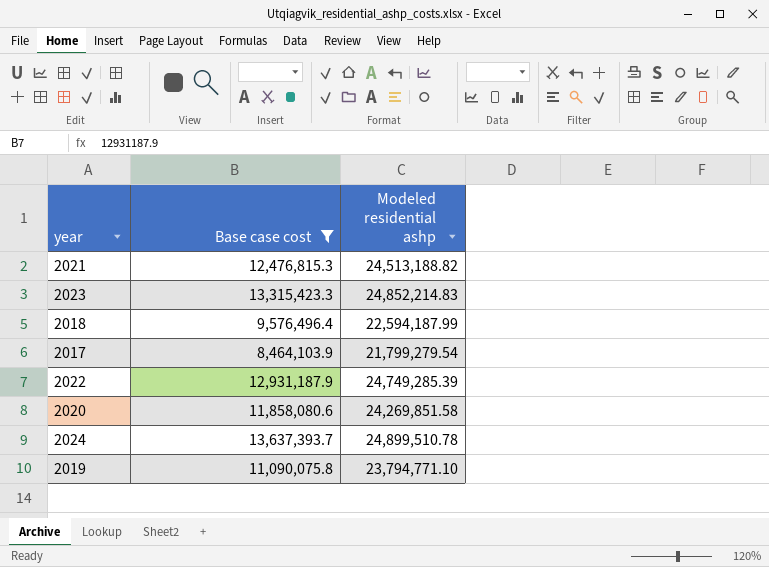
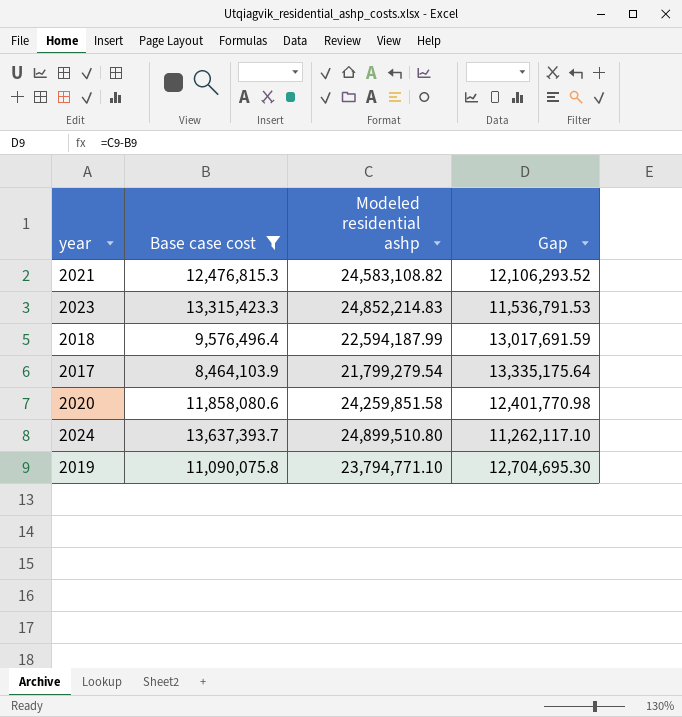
column Gap | formula: none -> [Modeled residential ashp] - [Base case cost]
row 2022: 12,931,187.9 | 24,749,285.39 -> none
2021 | Modeled residential ashp: 24,513,188.82 -> 24,583,108.82
2020 | Modeled residential ashp: 24,269,851.58 -> 24,259,851.58
2024 | Modeled residential ashp: 24,899,510.78 -> 24,899,510.80

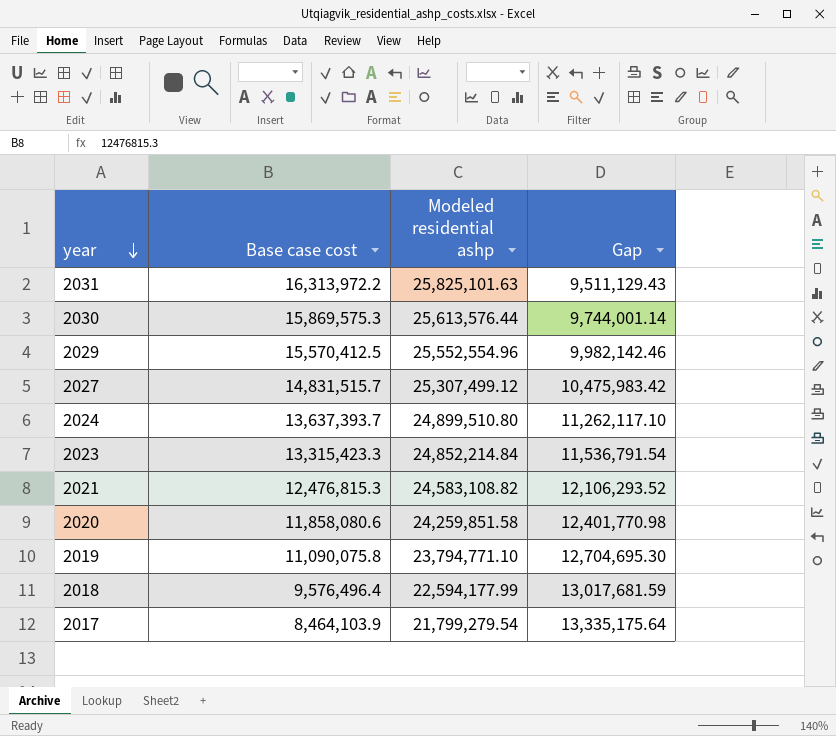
filter: Base case cost <= 13,637,393.7 -> none
row order: none -> year descending
2023 | Modeled residential ashp: 24,852,214.83 -> 24,852,214.84
2023 | Gap: 11,536,791.53 -> 11,536,791.54
2018 | Modeled residential ashp: 22,594,187.99 -> 22,594,177.99
2018 | Gap: 13,017,691.59 -> 13,017,681.59

